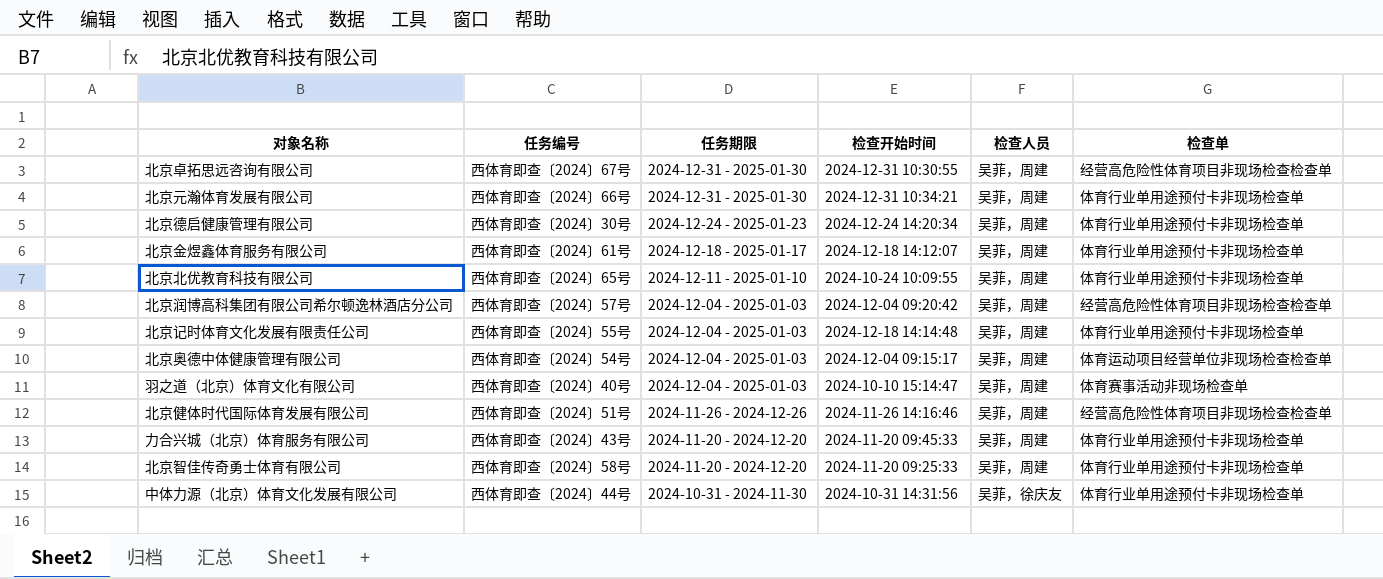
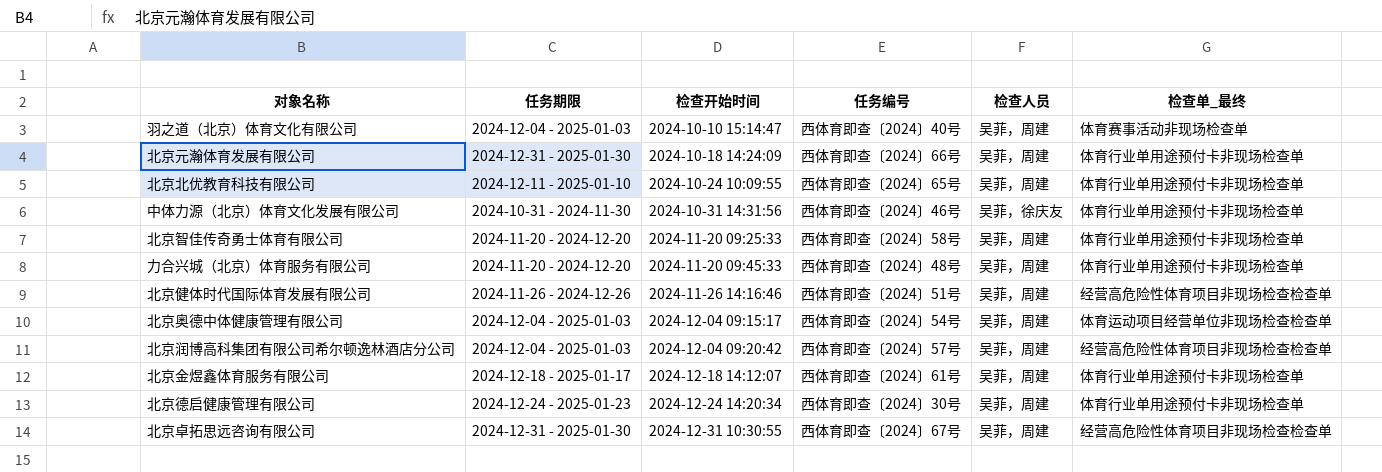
row order: 任务期限 descending -> 检查开始时间 ascending
column 任务编号 | position: 2 -> 4
column name: 检查单 -> 检查单_最终
row 北京记时体育文化发展有限责任公司: 西体育即查〔2024〕55号 | 2024-12-04 - 2025-01-03 | 2024-12-18 14:14:48 | 吴菲，周建 | 体育行业单用途预付卡非现场检查单 -> none
北京元瀚体育发展有限公司 | 检查开始时间: 2024-12-31 10:34:21 -> 2024-10-18 14:24:09
中体力源（北京）体育文化发展有限公司 | 任务编号: 西体育即查〔2024〕44号 -> 西体育即查〔2024〕46号
力合兴城（北京）体育服务有限公司 | 任务编号: 西体育即查〔2024〕43号 -> 西体育即查〔2024〕48号

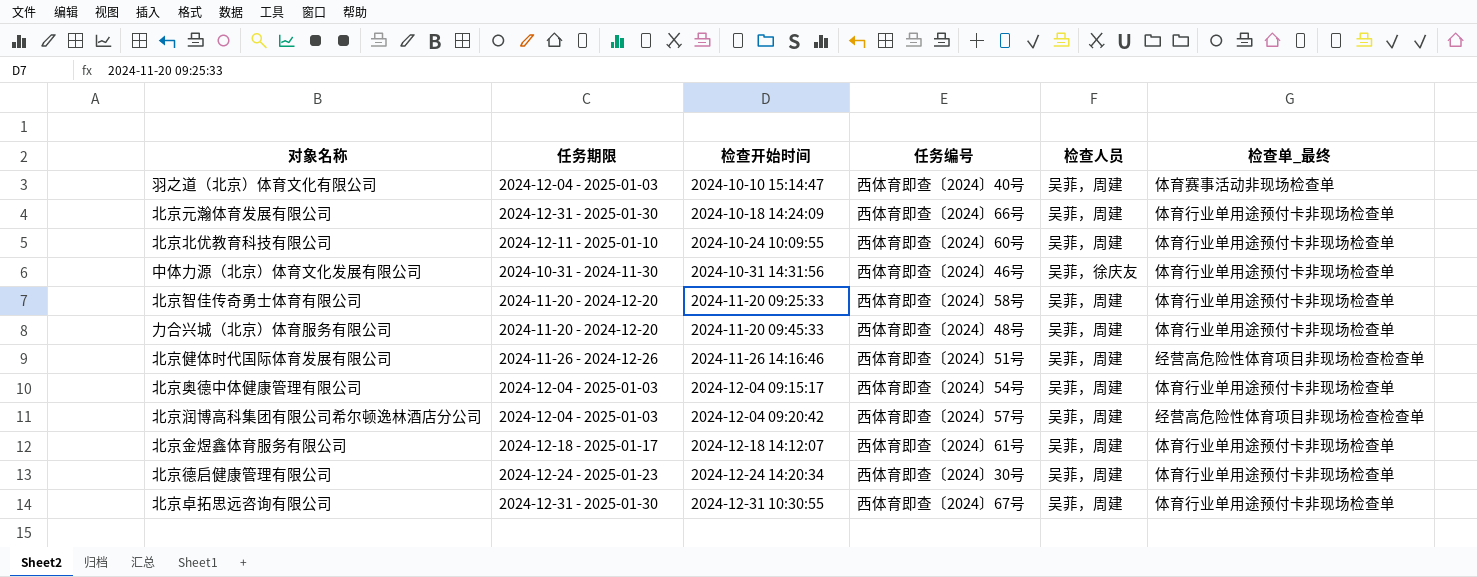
北京北优教育科技有限公司 | 任务编号: 西体育即查〔2024〕65号 -> 西体育即查〔2024〕60号
北京奥德中体健康管理有限公司 | 检查单_最终: 体育运动项目经营单位非现场检查检查单 -> 体育行业单用途预付卡非现场检查单
北京卓拓思远咨询有限公司 | 检查单_最终: 经营高危险性体育项目非现场检查检查单 -> 体育行业单用途预付卡非现场检查单

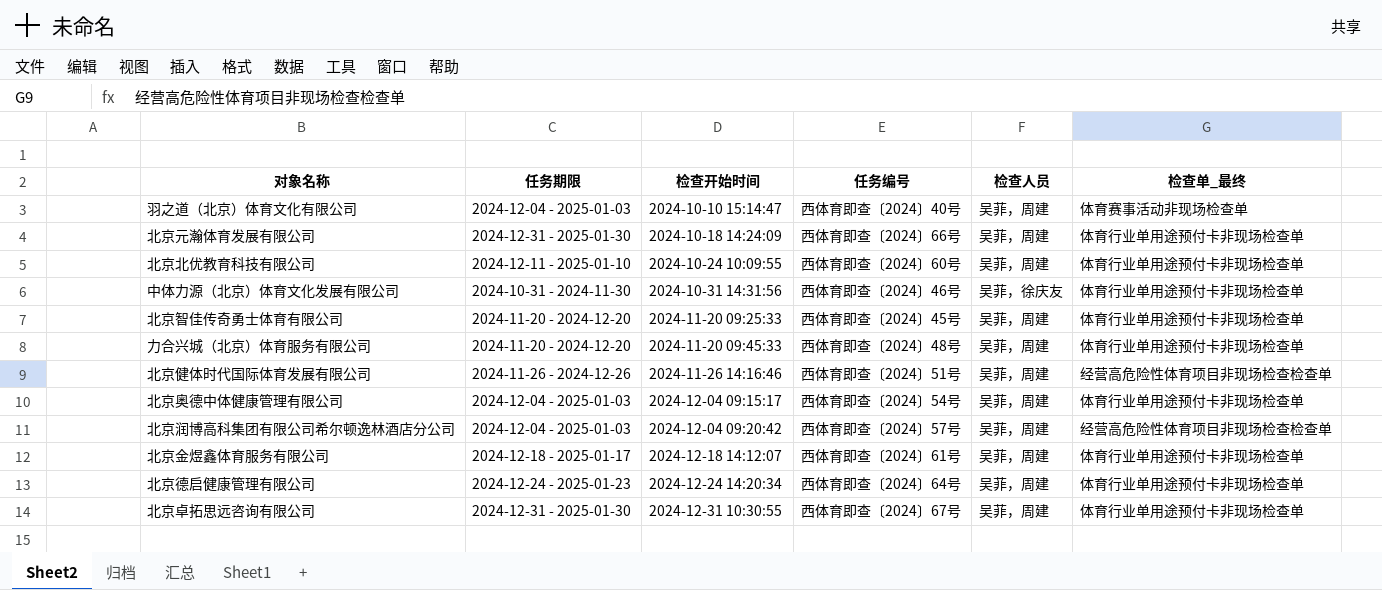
北京智佳传奇勇士体育有限公司 | 任务编号: 西体育即查〔2024〕58号 -> 西体育即查〔2024〕45号
北京德启健康管理有限公司 | 任务编号: 西体育即查〔2024〕30号 -> 西体育即查〔2024〕64号

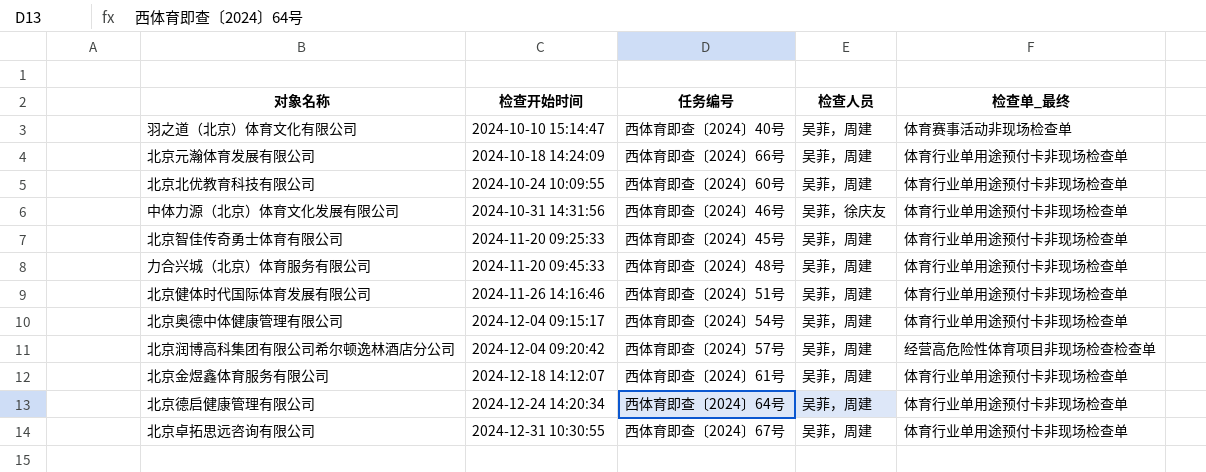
column 任务期限 | position: 2 -> none
北京健体时代国际体育发展有限公司 | 检查单_最终: 经营高危险性体育项目非现场检查检查单 -> 体育行业单用途预付卡非现场检查单

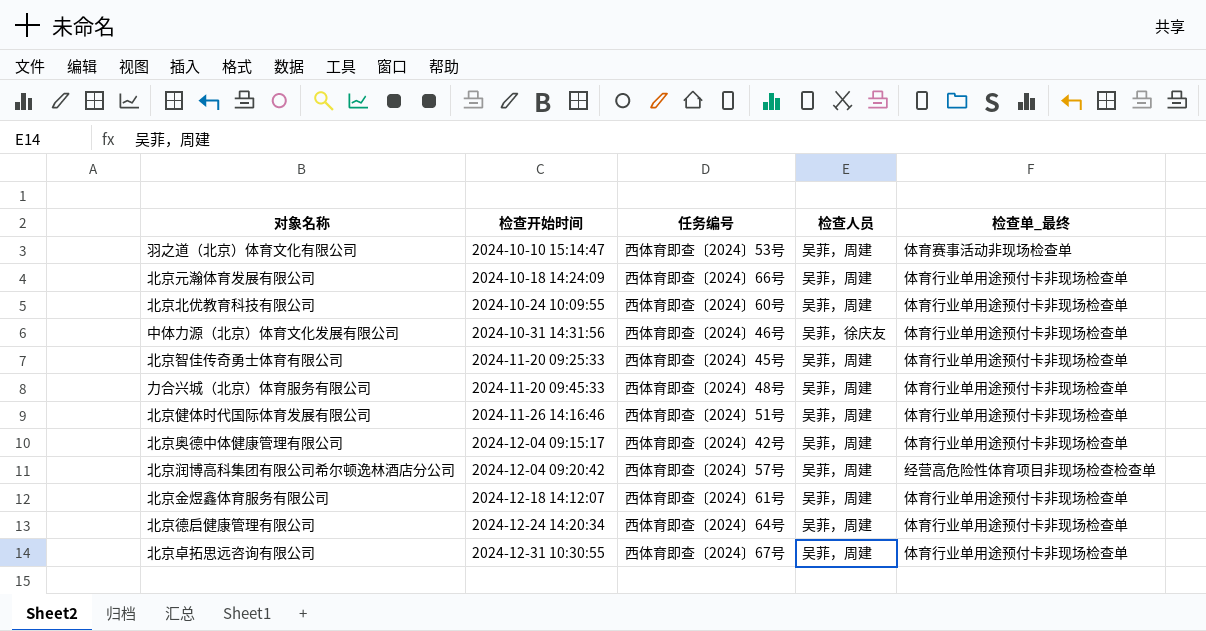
羽之道（北京）体育文化有限公司 | 任务编号: 西体育即查〔2024〕40号 -> 西体育即查〔2024〕53号
北京奥德中体健康管理有限公司 | 任务编号: 西体育即查〔2024〕54号 -> 西体育即查〔2024〕42号

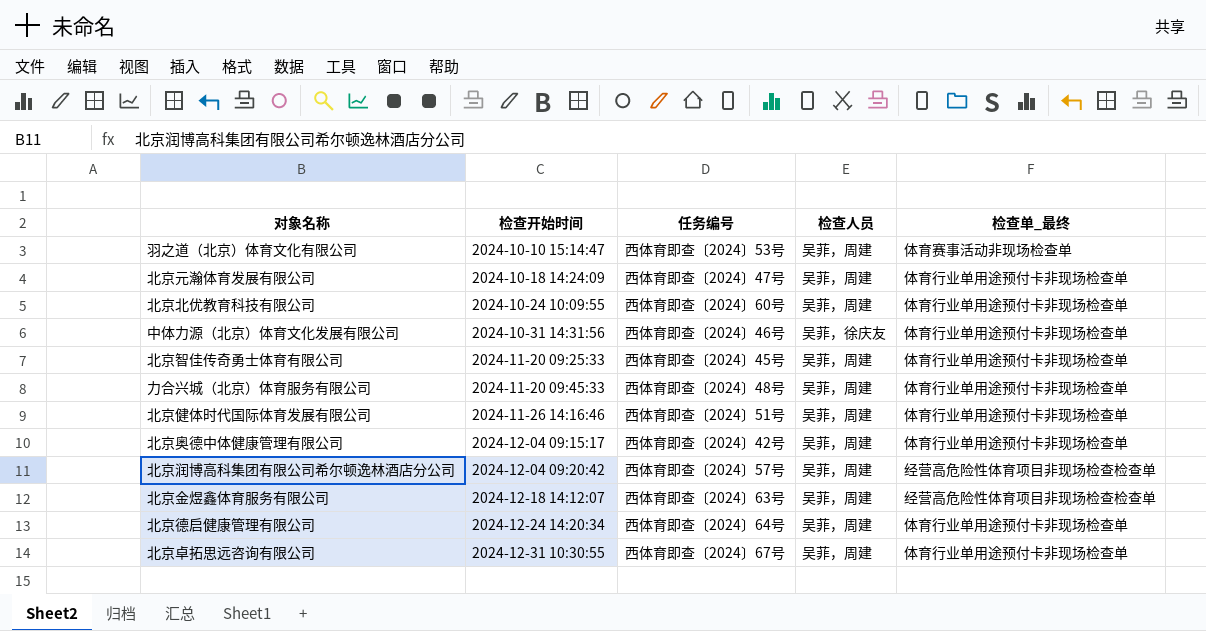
北京元瀚体育发展有限公司 | 任务编号: 西体育即查〔2024〕66号 -> 西体育即查〔2024〕47号
北京金煜鑫体育服务有限公司 | 任务编号: 西体育即查〔2024〕61号 -> 西体育即查〔2024〕63号
北京金煜鑫体育服务有限公司 | 检查单_最终: 体育行业单用途预付卡非现场检查单 -> 经营高危险性体育项目非现场检查检查单

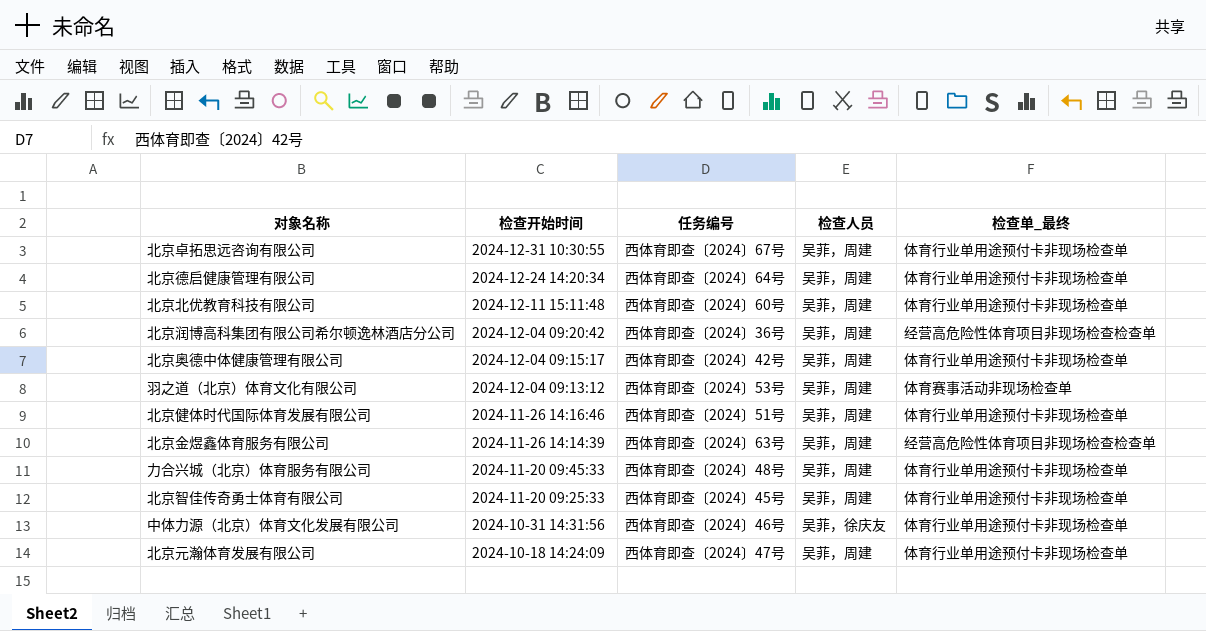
row order: 检查开始时间 ascending -> 检查开始时间 descending
北京北优教育科技有限公司 | 检查开始时间: 2024-10-24 10:09:55 -> 2024-12-11 15:11:48
北京润博高科集团有限公司希尔顿逸林酒店分公司 | 任务编号: 西体育即查〔2024〕57号 -> 西体育即查〔2024〕36号
羽之道（北京）体育文化有限公司 | 检查开始时间: 2024-10-10 15:14:47 -> 2024-12-04 09:13:12
北京金煜鑫体育服务有限公司 | 检查开始时间: 2024-12-18 14:12:07 -> 2024-11-26 14:14:39

